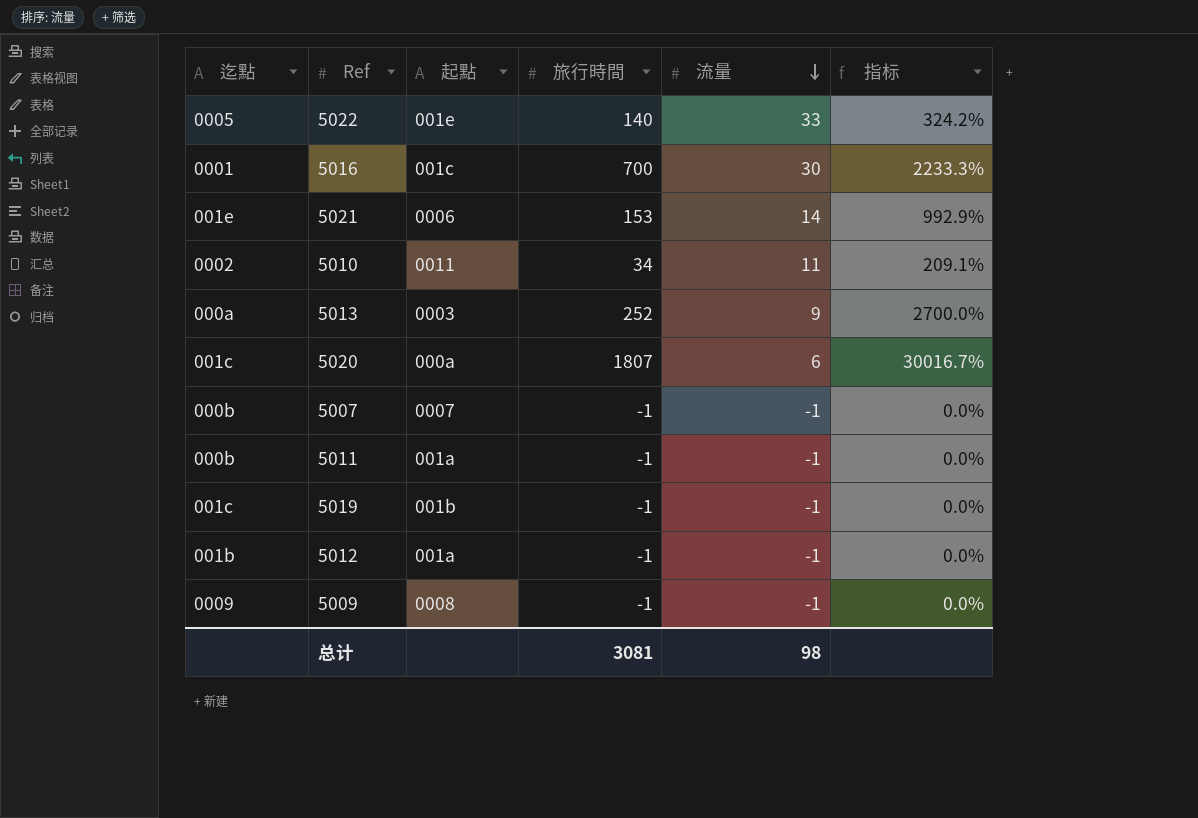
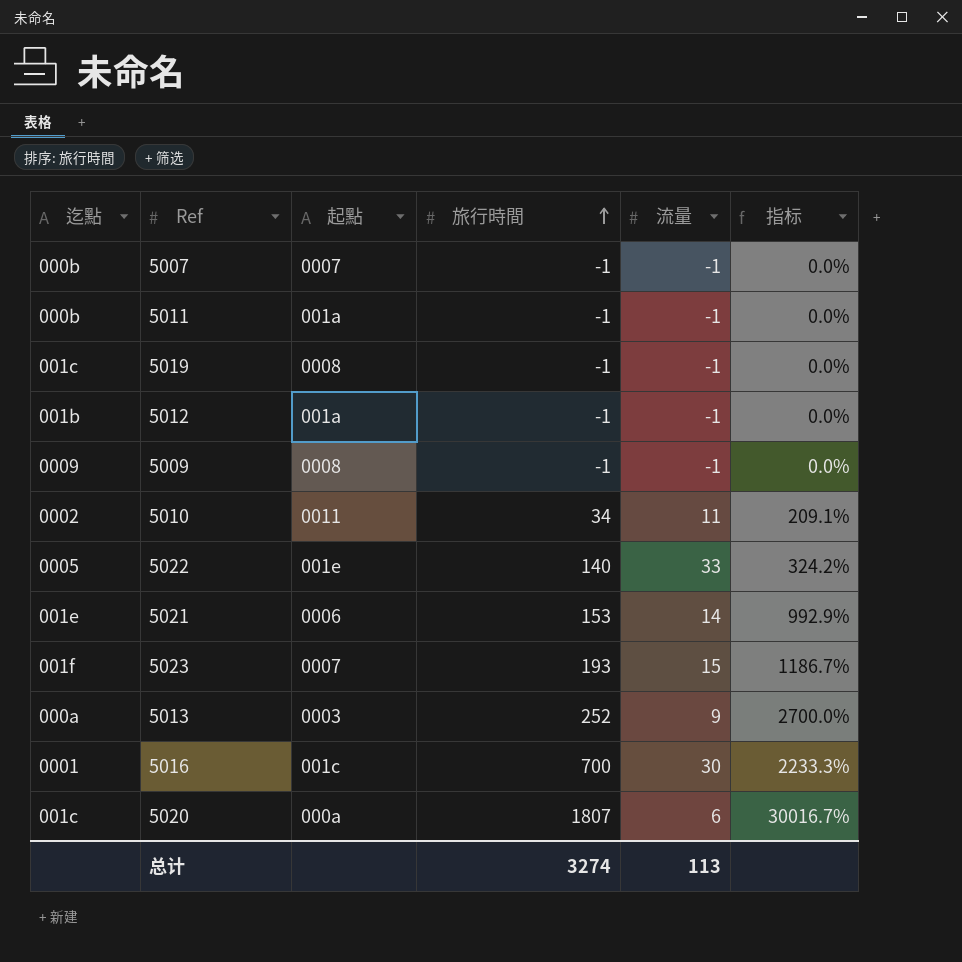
row order: 流量 descending -> 旅行時間 ascending
5019 | 起點: 001b -> 0008
row 5023: none -> 001f | 0007 | 193 | 15 | 1186.7%
总计 | 旅行時間: 3081 -> 3274
总计 | 流量: 98 -> 113

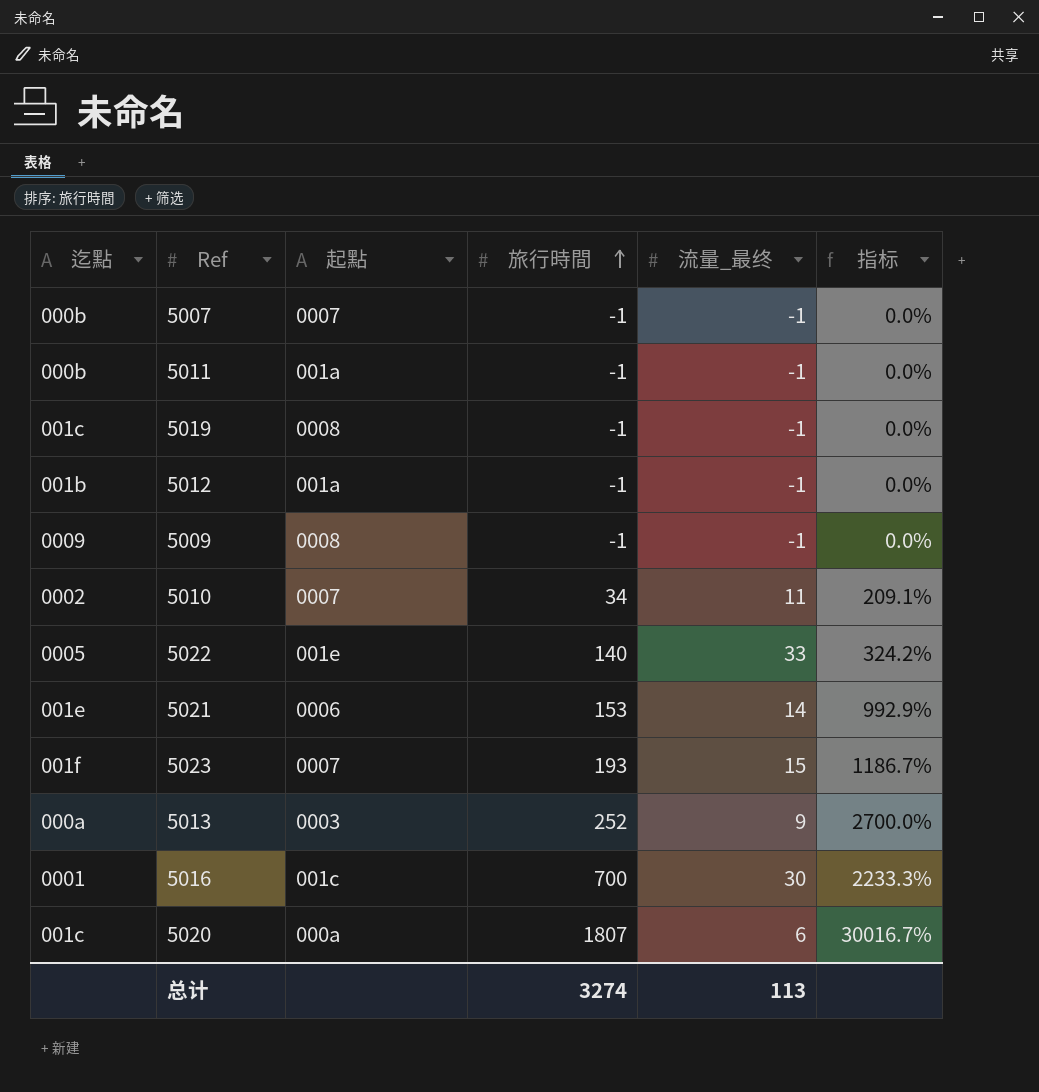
column name: 流量 -> 流量_最终
5010 | 起點: 0011 -> 0007

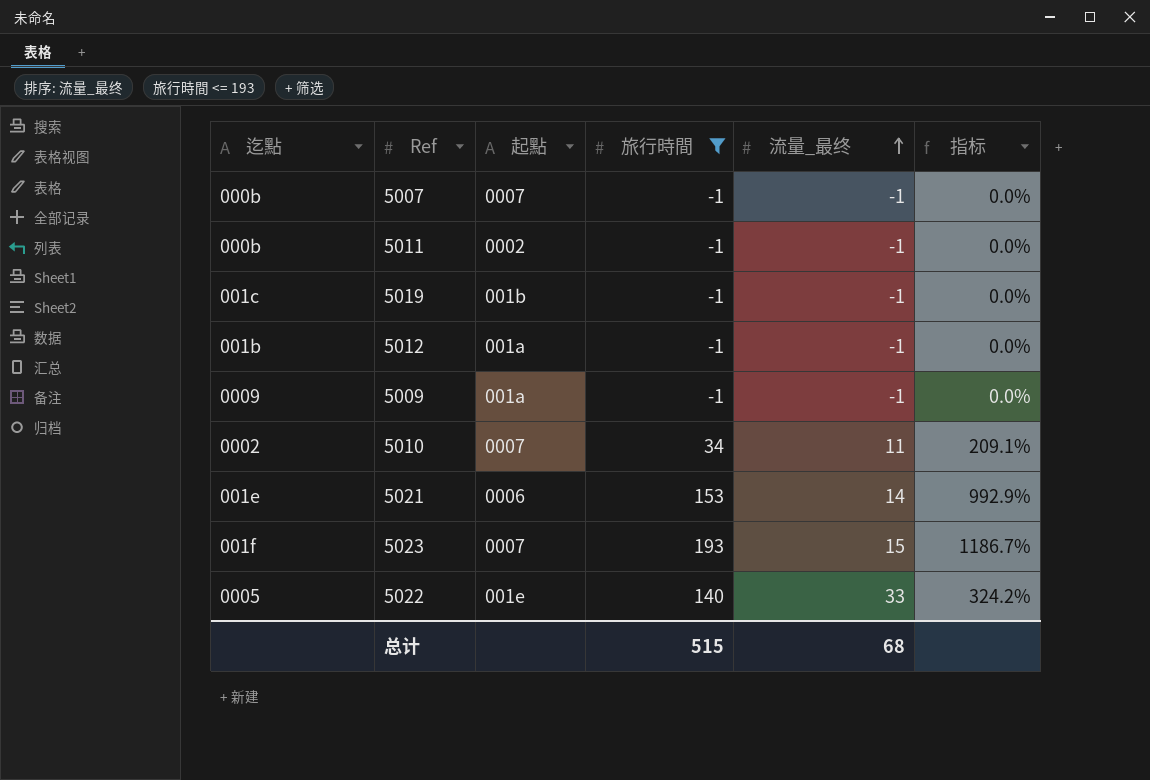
filter: none -> 旅行時間 <= 193
row order: 旅行時間 ascending -> 流量_最终 ascending
5011 | 起點: 001a -> 0002
5019 | 起點: 0008 -> 001b
5009 | 起點: 0008 -> 001a
总计 | 旅行時間: 3274 -> 515
总计 | 流量_最终: 113 -> 68

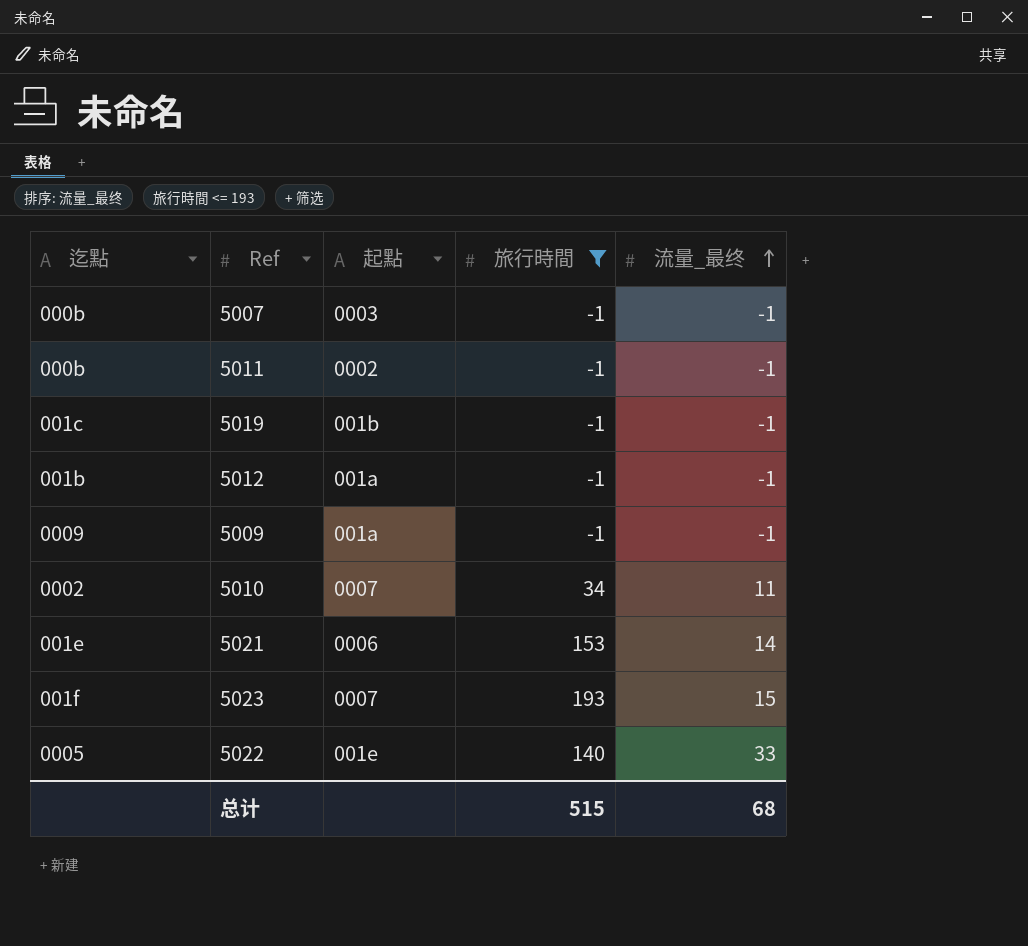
column 指标 | formula: ([旅行時間] - [流量_最终]) / [流量_最终] -> none
5007 | 起點: 0007 -> 0003

